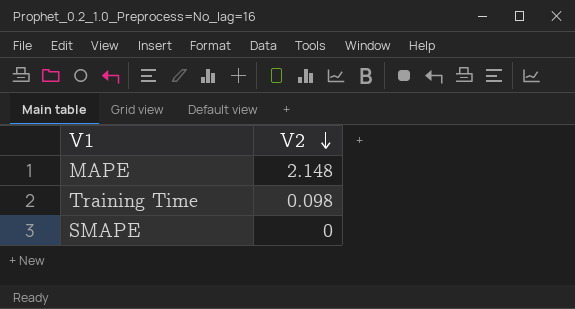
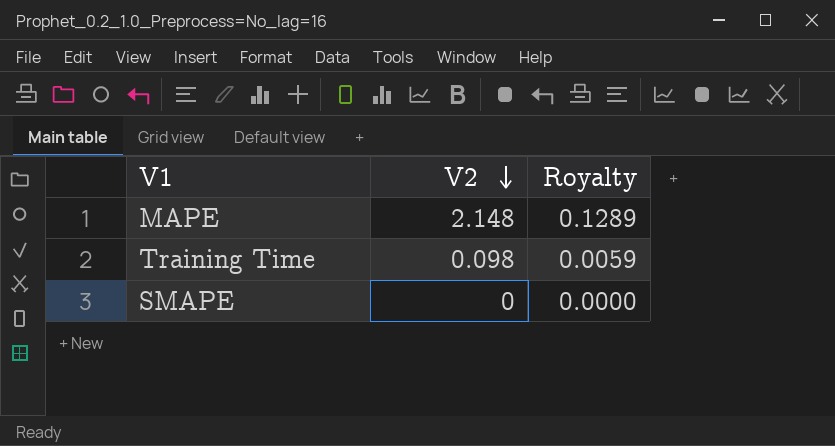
column Royalty | formula: none -> [V2] * 0.06

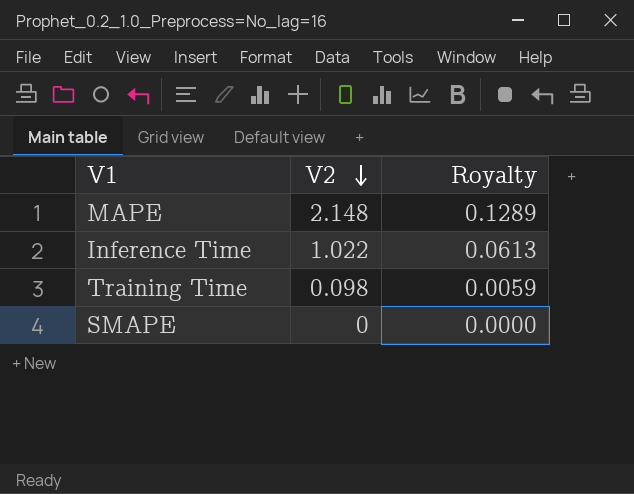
row Inference Time: none -> 1.022 | 0.0613

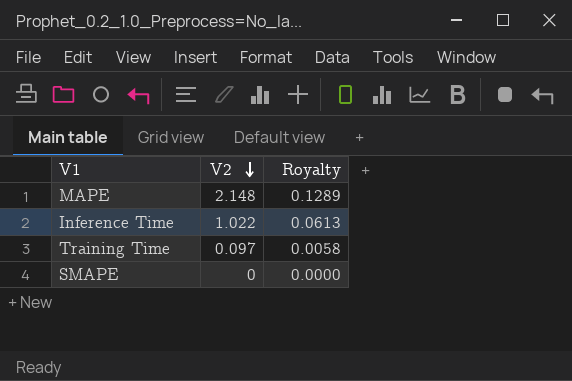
Training Time | V2: 0.098 -> 0.097
Training Time | Royalty: 0.0059 -> 0.0058

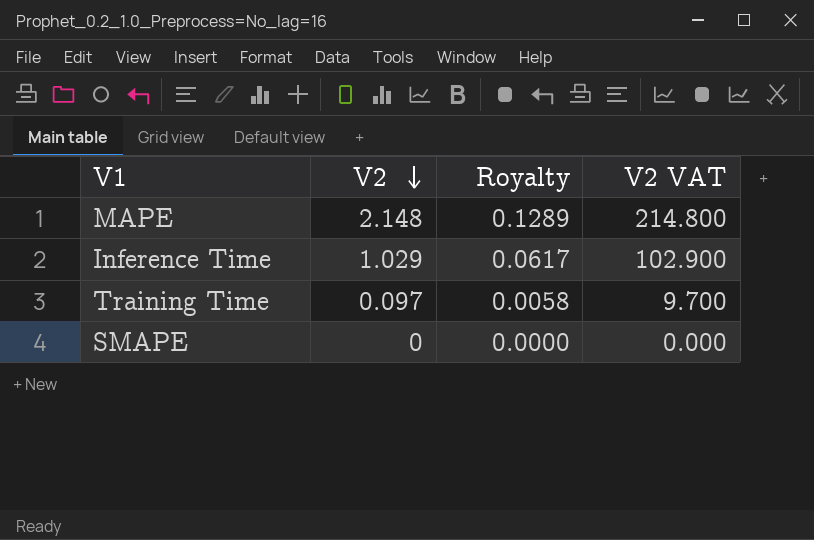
column V2 VAT | formula: none -> [V2] * 100
Inference Time | V2: 1.022 -> 1.029
Inference Time | Royalty: 0.0613 -> 0.0617

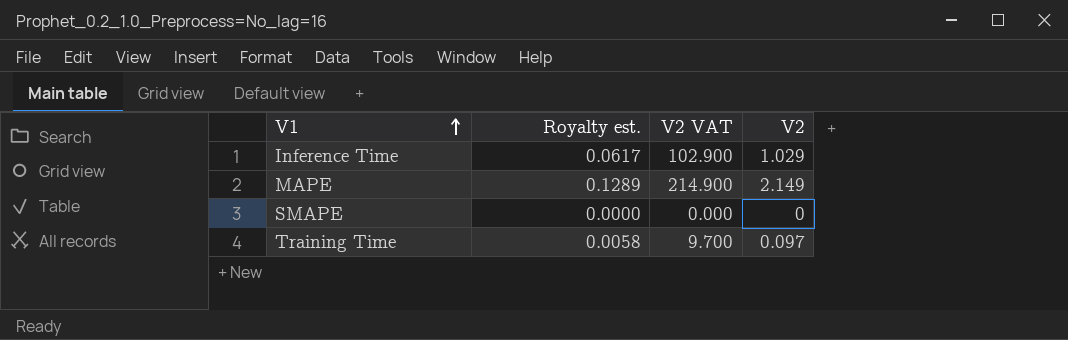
row order: V2 descending -> V1 ascending
column name: Royalty -> Royalty est.
column V2 | position: 2 -> 4
MAPE | V2 VAT: 214.800 -> 214.900
MAPE | V2: 2.148 -> 2.149

